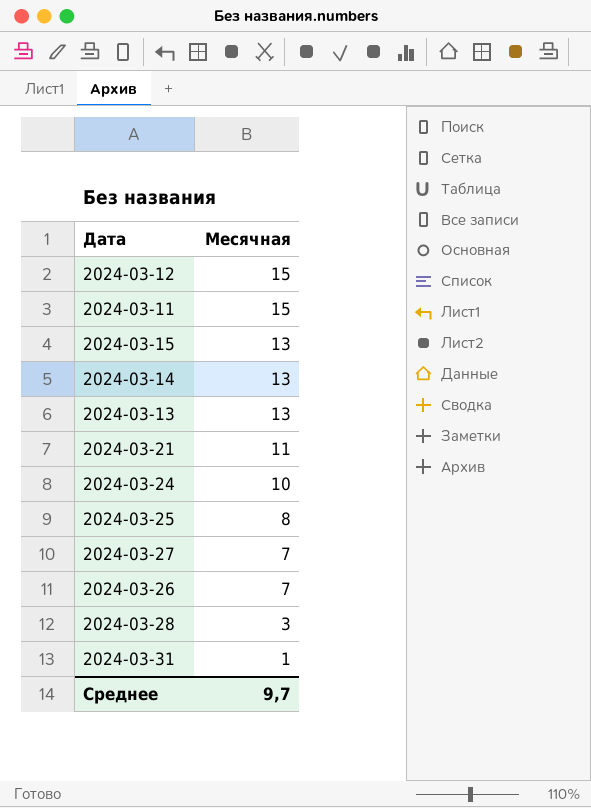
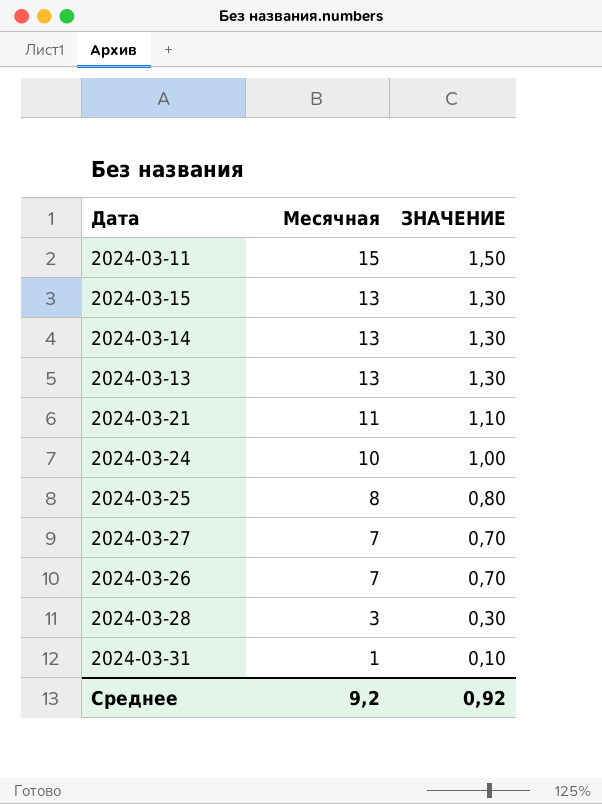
column ЗНАЧЕНИЕ | formula: none -> [Месячная] * 0,1
row 2024-03-12: 15 -> none
Среднее | Месячная: 9,7 -> 9,2

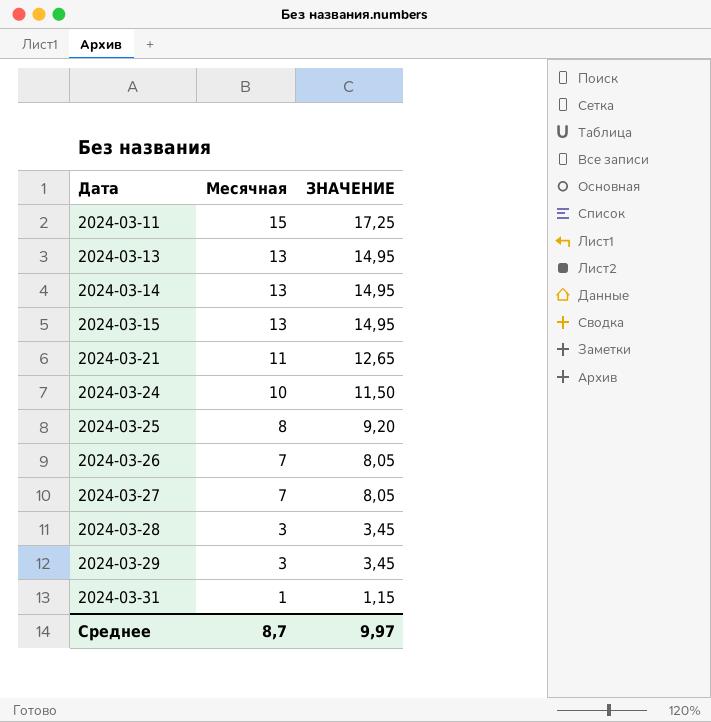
row order: Месячная descending -> Дата ascending
column ЗНАЧЕНИЕ | formula: [Месячная] * 0,1 -> [Месячная] * 1,15
row 2024-03-29: none -> 3 | 3,45
Среднее | Месячная: 9,2 -> 8,7
Среднее | ЗНАЧЕНИЕ: 0,92 -> 9,97

